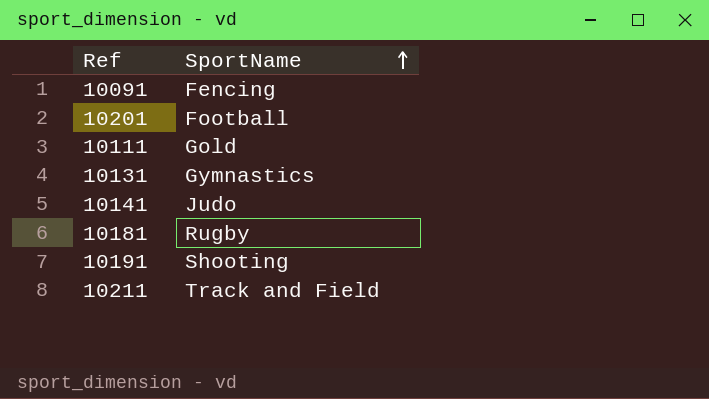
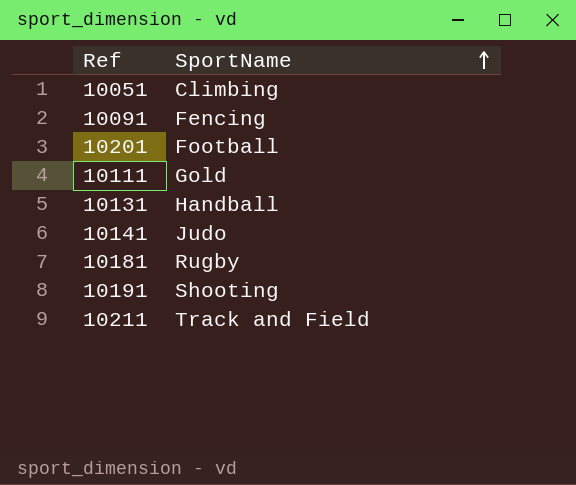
row 10051: none -> Climbing
10131 | SportName: Gymnastics -> Handball

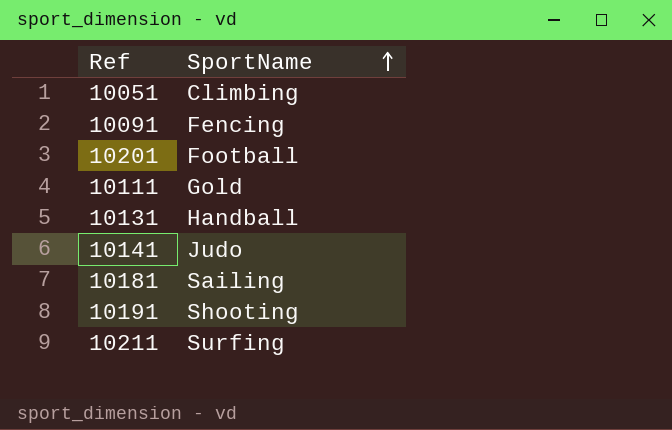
10181 | SportName: Rugby -> Sailing
10211 | SportName: Track and Field -> Surfing

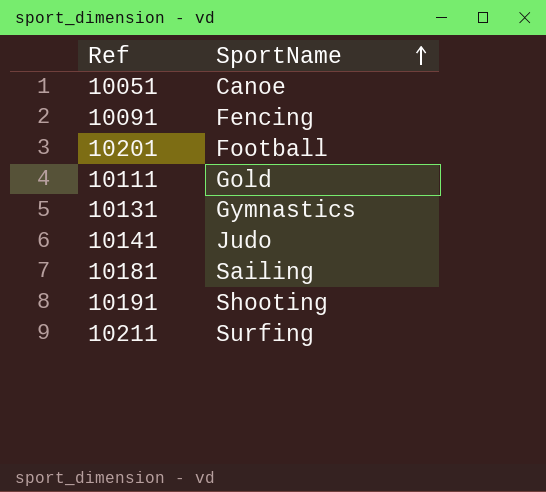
10051 | SportName: Climbing -> Canoe
10131 | SportName: Handball -> Gymnastics

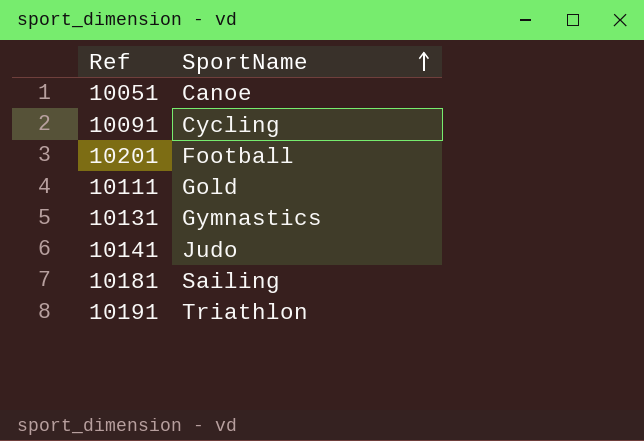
row 10211: Surfing -> none
10091 | SportName: Fencing -> Cycling
10191 | SportName: Shooting -> Triathlon

